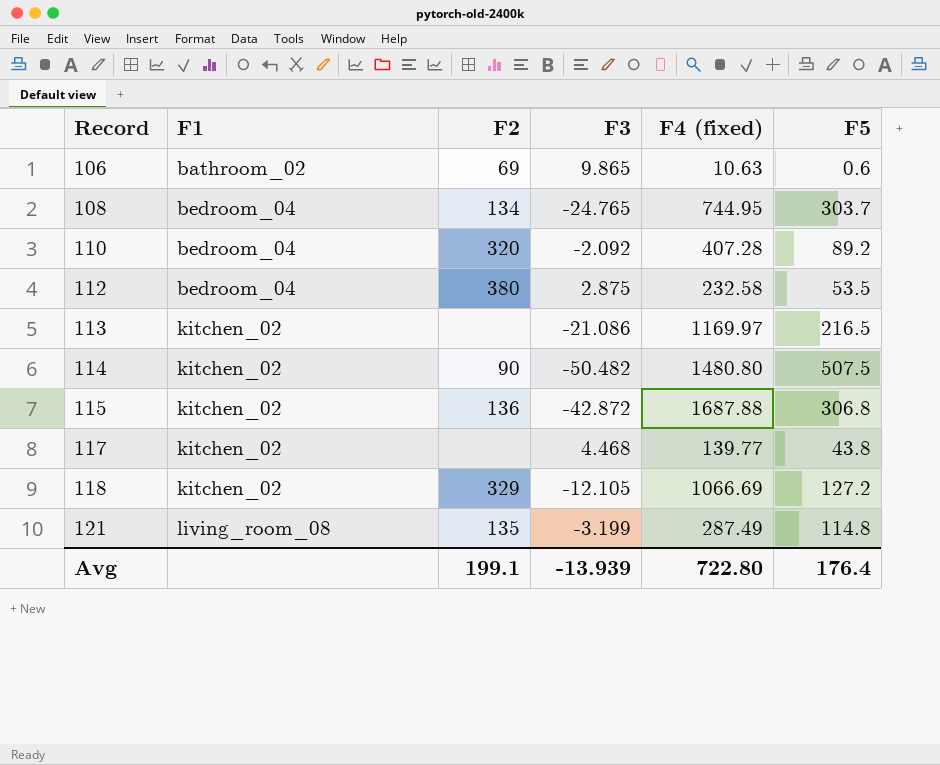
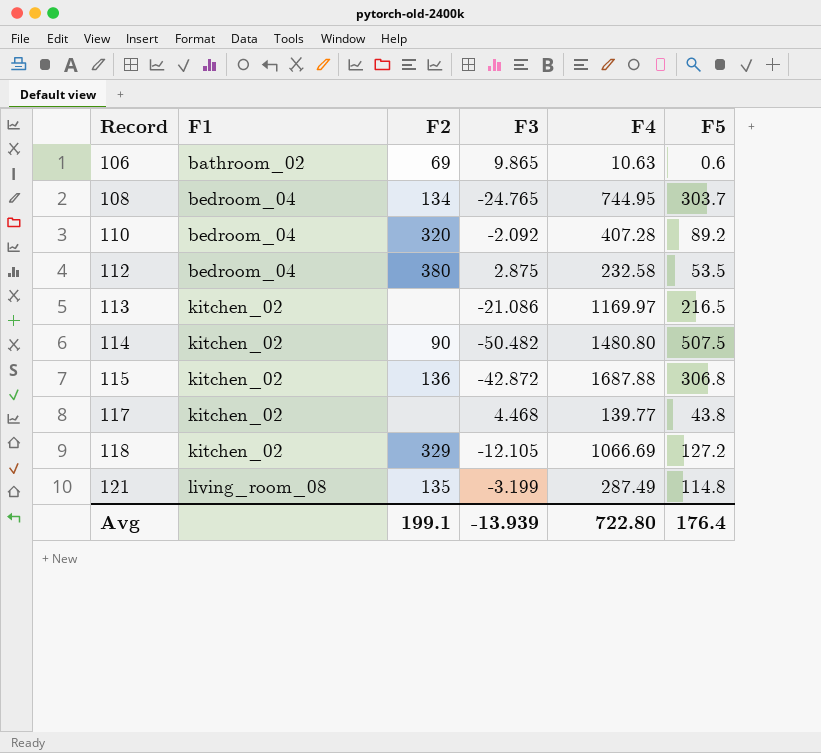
column name: F4 (fixed) -> F4

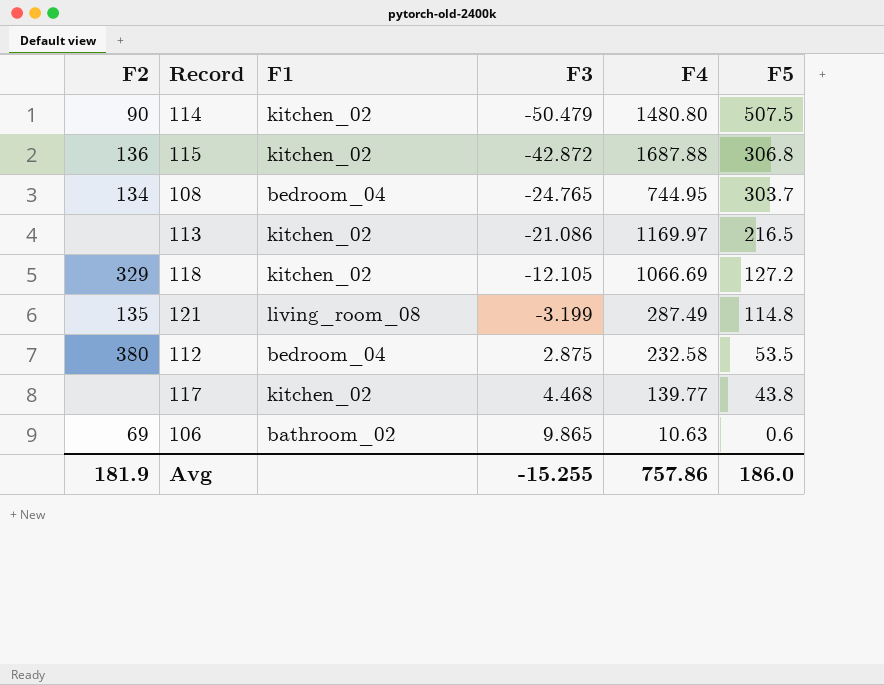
row order: Record ascending -> F3 ascending
column F2 | position: 3 -> 1
row 110: bedroom_04 | 320 | -2.092 | 407.28 | 89.2 -> none
114 | F3: -50.482 -> -50.479
Avg | F2: 199.1 -> 181.9
Avg | F3: -13.939 -> -15.255
Avg | F4: 722.80 -> 757.86
Avg | F5: 176.4 -> 186.0

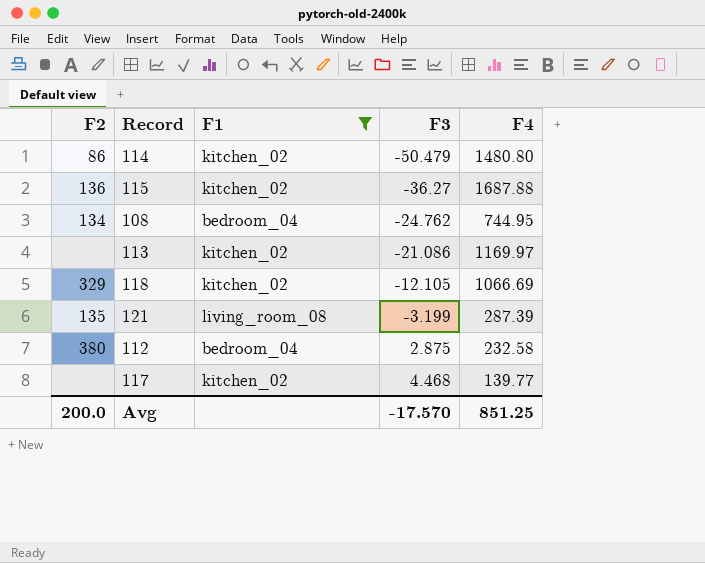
filter: none -> F1 != bathroom_02
column F5 | position: 6 -> none
114 | F2: 90 -> 86
115 | F3: -42.872 -> -36.27
108 | F3: -24.765 -> -24.762
121 | F4: 287.49 -> 287.39
Avg | F2: 181.9 -> 200.0
Avg | F3: -15.255 -> -17.570
Avg | F4: 757.86 -> 851.25

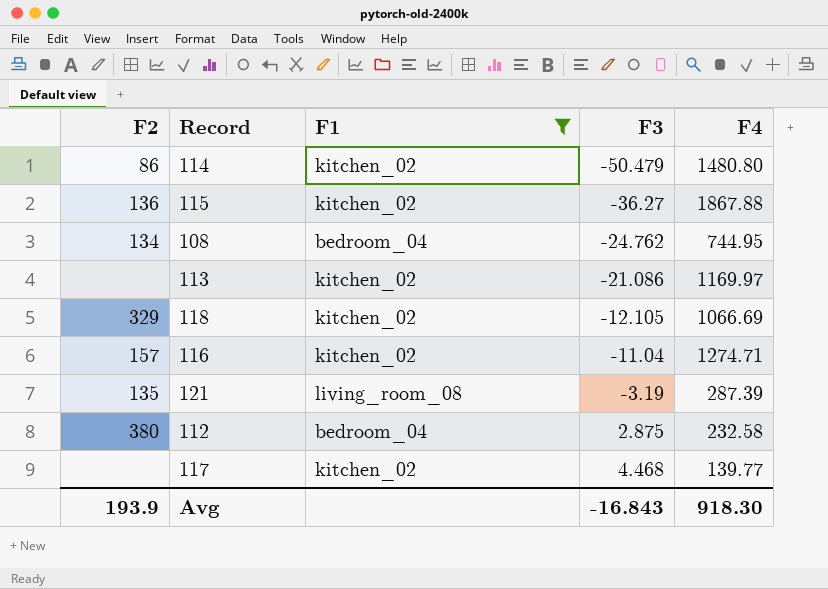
115 | F4: 1687.88 -> 1867.88
row 116: none -> 157 | kitchen_02 | -11.04 | 1274.71
121 | F3: -3.199 -> -3.19
Avg | F2: 200.0 -> 193.9
Avg | F3: -17.570 -> -16.843
Avg | F4: 851.25 -> 918.30

